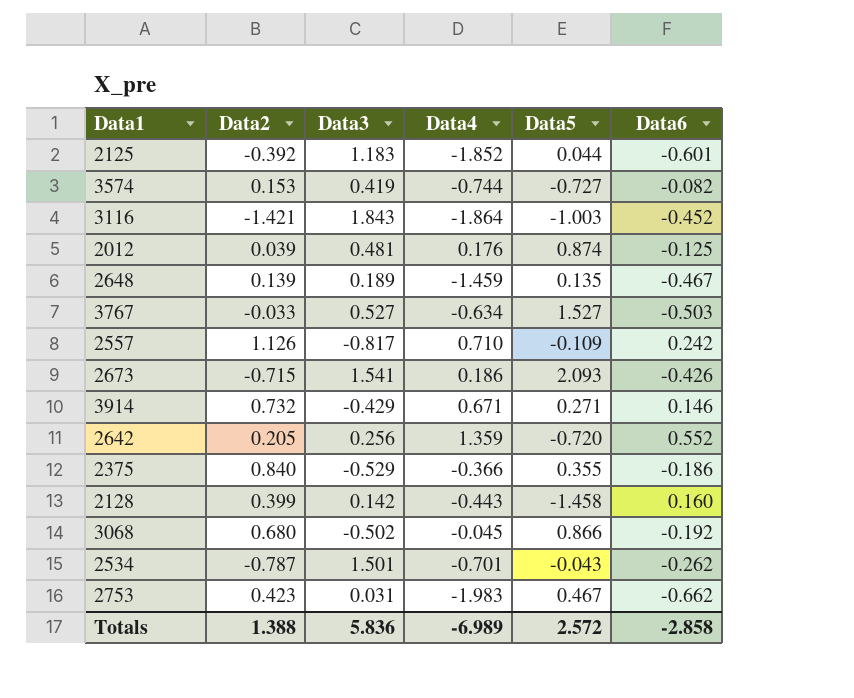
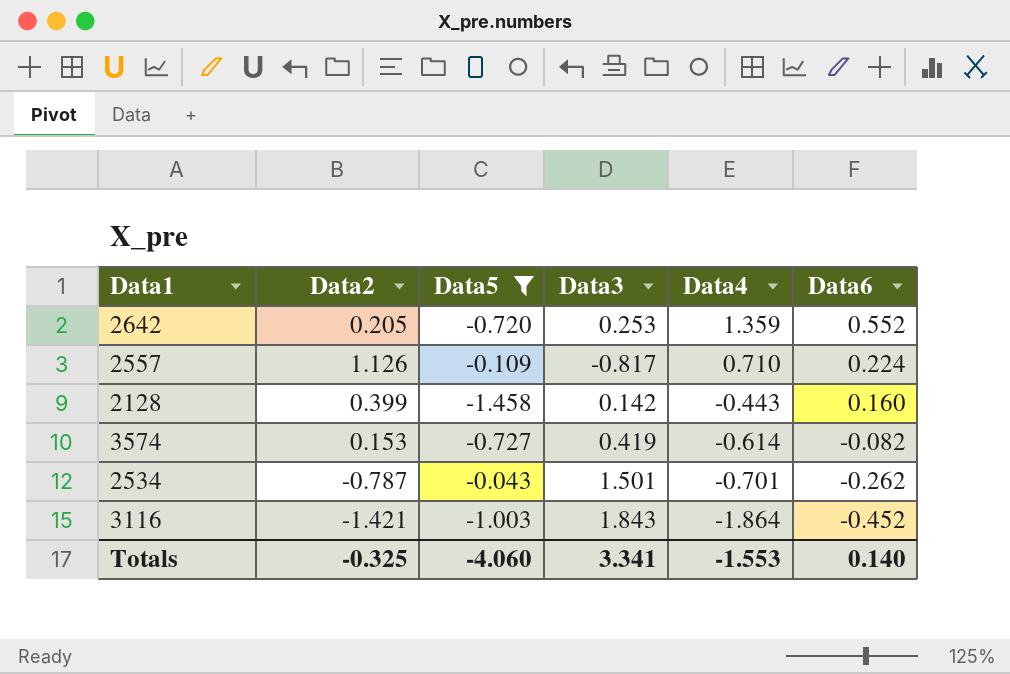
filter: none -> Data5 <= -0.043
row order: none -> Data4 descending
column Data5 | position: 5 -> 3
2642 | Data3: 0.256 -> 0.253
2557 | Data6: 0.242 -> 0.224
3574 | Data4: -0.744 -> -0.614
Totals | Data2: 1.388 -> -0.325
Totals | Data5: 2.572 -> -4.060
Totals | Data3: 5.836 -> 3.341
Totals | Data4: -6.989 -> -1.553
Totals | Data6: -2.858 -> 0.140

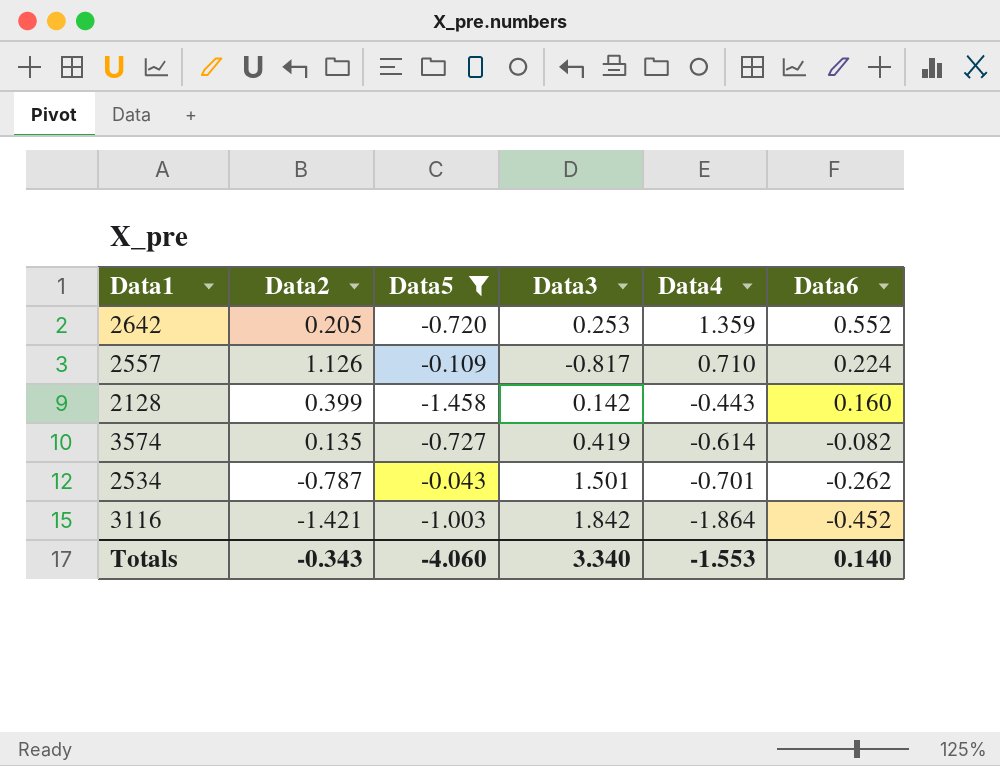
3574 | Data2: 0.153 -> 0.135
3116 | Data3: 1.843 -> 1.842
Totals | Data2: -0.325 -> -0.343
Totals | Data3: 3.341 -> 3.340

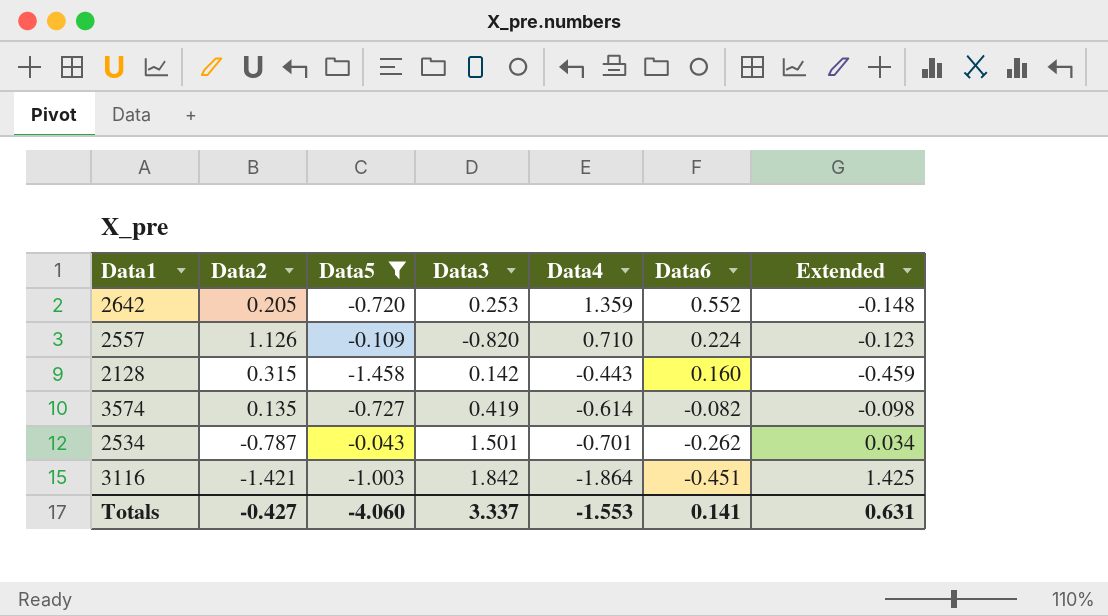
column Extended | formula: none -> [Data2] * [Data5]
2557 | Data3: -0.817 -> -0.820
2128 | Data2: 0.399 -> 0.315
3116 | Data6: -0.452 -> -0.451
Totals | Data2: -0.343 -> -0.427
Totals | Data3: 3.340 -> 3.337
Totals | Data6: 0.140 -> 0.141

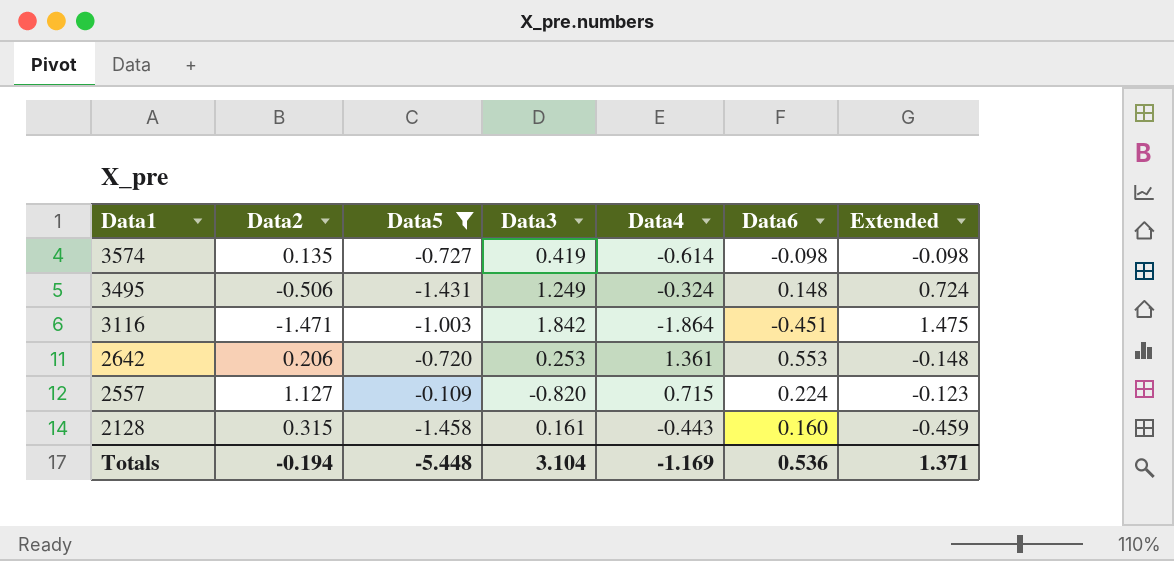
row order: Data4 descending -> Data1 descending
row 2534: -0.787 | -0.043 | 1.501 | -0.701 | -0.262 | 0.034 -> none
3574 | Data6: -0.082 -> -0.098
row 3495: none -> -0.506 | -1.431 | 1.249 | -0.324 | 0.148 | 0.724
3116 | Data2: -1.421 -> -1.471
3116 | Extended: 1.425 -> 1.475
2642 | Data2: 0.205 -> 0.206
2642 | Data4: 1.359 -> 1.361
2642 | Data6: 0.552 -> 0.553
2557 | Data2: 1.126 -> 1.127
2557 | Data4: 0.710 -> 0.715
2128 | Data3: 0.142 -> 0.161
Totals | Data2: -0.427 -> -0.194
Totals | Data5: -4.060 -> -5.448
Totals | Data3: 3.337 -> 3.104
Totals | Data4: -1.553 -> -1.169
Totals | Data6: 0.141 -> 0.536
Totals | Extended: 0.631 -> 1.371

